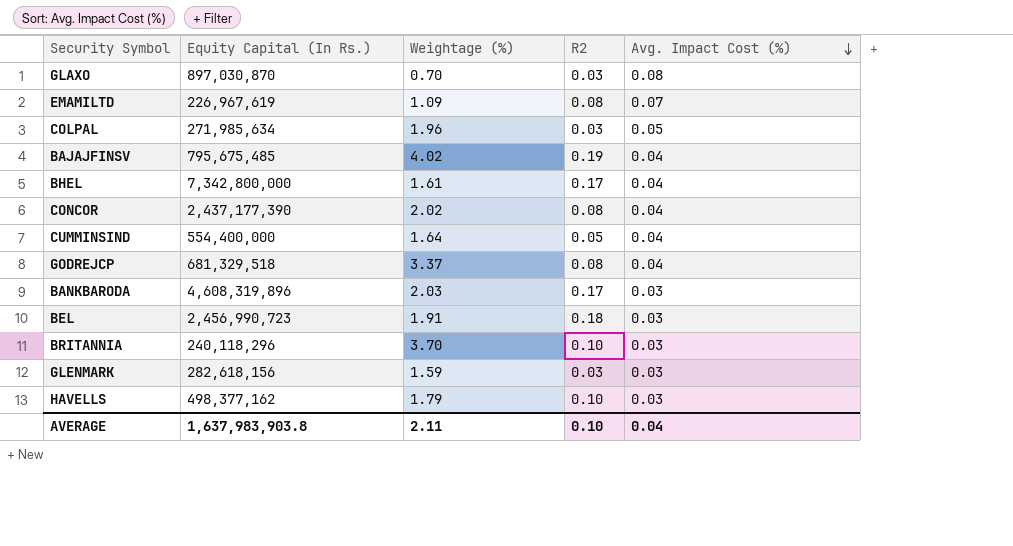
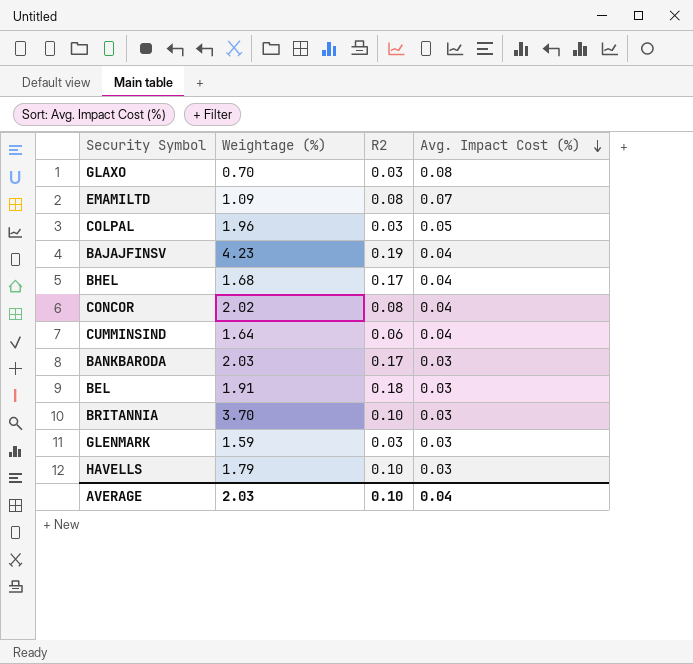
column Equity Capital (In Rs.) | position: 2 -> none
row GODREJCP: 681,329,518 | 3.37 | 0.08 | 0.04 -> none
BAJAJFINSV | Weightage (%): 4.02 -> 4.23
BHEL | Weightage (%): 1.61 -> 1.68
CUMMINSIND | R2: 0.05 -> 0.06
AVERAGE | Weightage (%): 2.11 -> 2.03

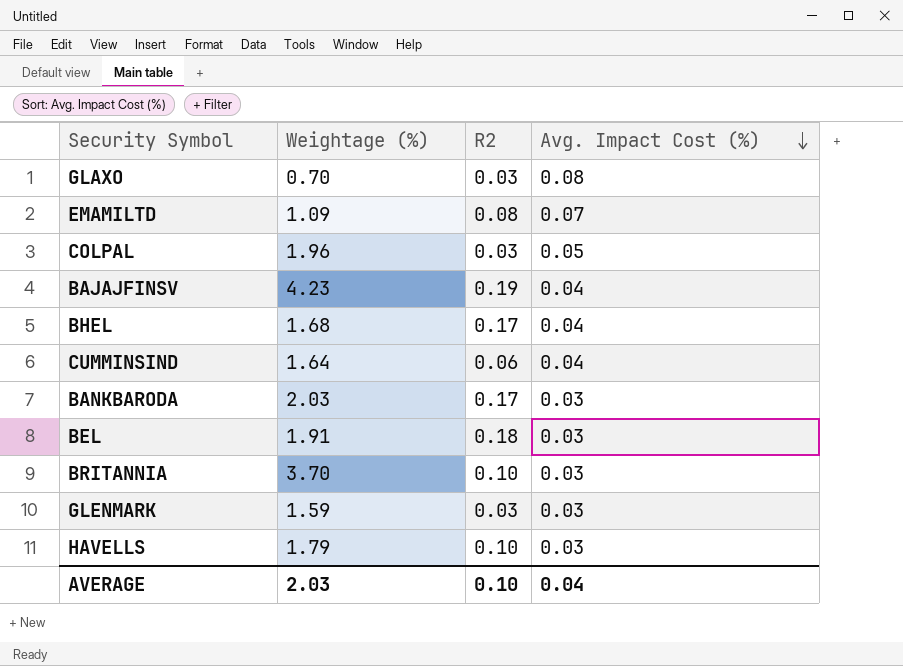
row CONCOR: 2.02 | 0.08 | 0.04 -> none

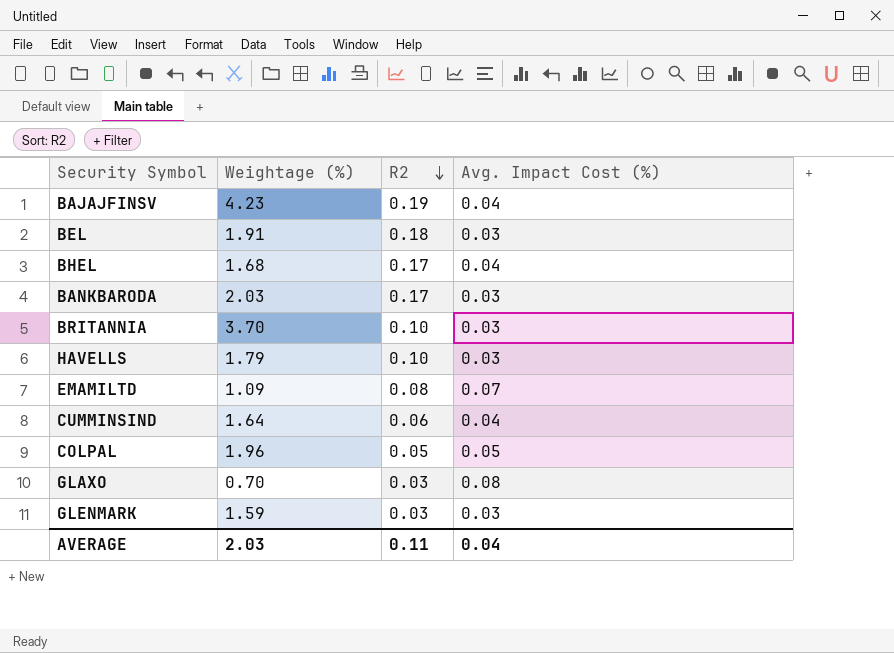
row order: Avg. Impact Cost (%) descending -> R2 descending
COLPAL | R2: 0.03 -> 0.05
AVERAGE | R2: 0.10 -> 0.11

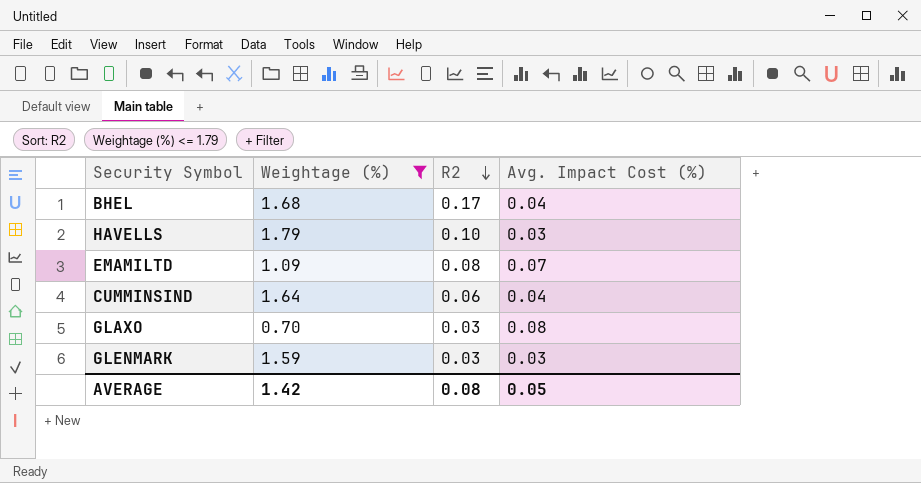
filter: none -> Weightage (%) <= 1.79
AVERAGE | Weightage (%): 2.03 -> 1.42
AVERAGE | R2: 0.11 -> 0.08
AVERAGE | Avg. Impact Cost (%): 0.04 -> 0.05

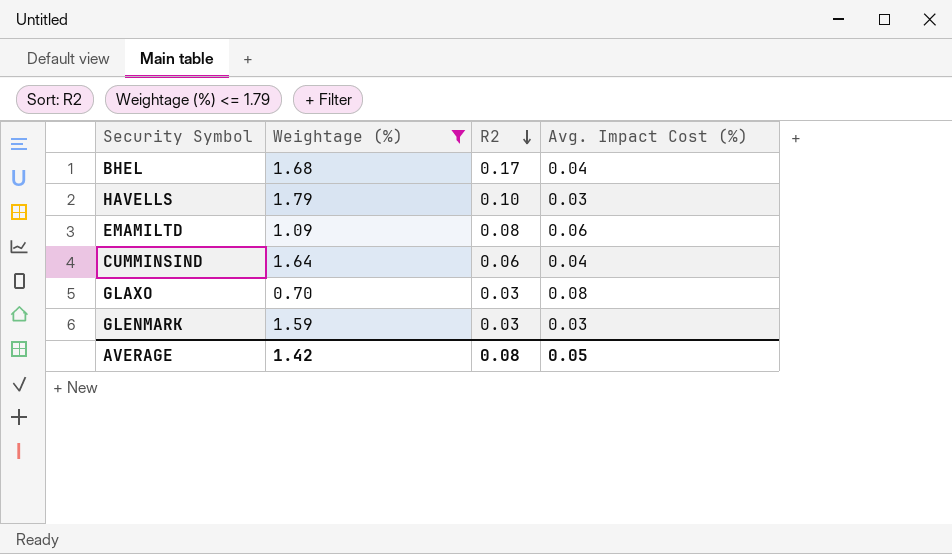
EMAMILTD | Avg. Impact Cost (%): 0.07 -> 0.06

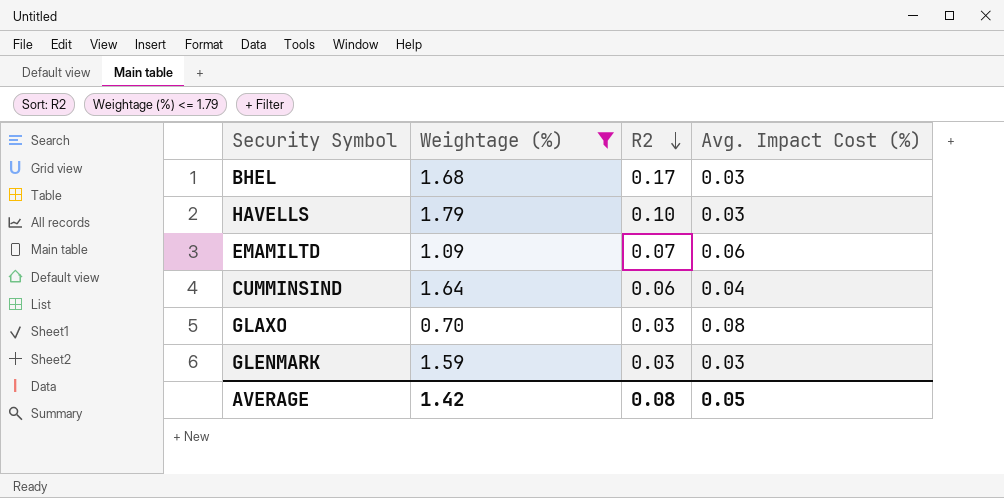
BHEL | Avg. Impact Cost (%): 0.04 -> 0.03
EMAMILTD | R2: 0.08 -> 0.07

